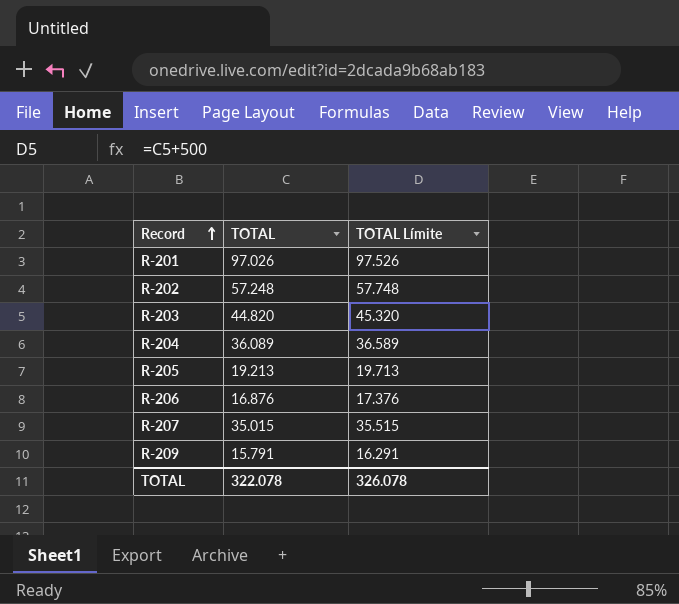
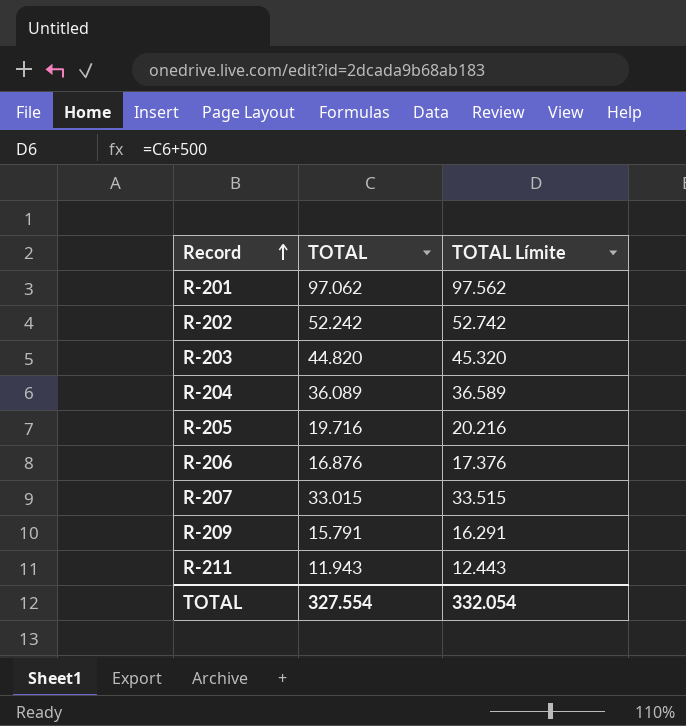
R-201 | TOTAL: 97.026 -> 97.062
R-201 | TOTAL Límite: 97.526 -> 97.562
R-202 | TOTAL: 57.248 -> 52.242
R-202 | TOTAL Límite: 57.748 -> 52.742
R-205 | TOTAL: 19.213 -> 19.716
R-205 | TOTAL Límite: 19.713 -> 20.216
R-207 | TOTAL: 35.015 -> 33.015
R-207 | TOTAL Límite: 35.515 -> 33.515
row R-211: none -> 11.943 | 12.443
TOTAL | TOTAL: 322.078 -> 327.554
TOTAL | TOTAL Límite: 326.078 -> 332.054

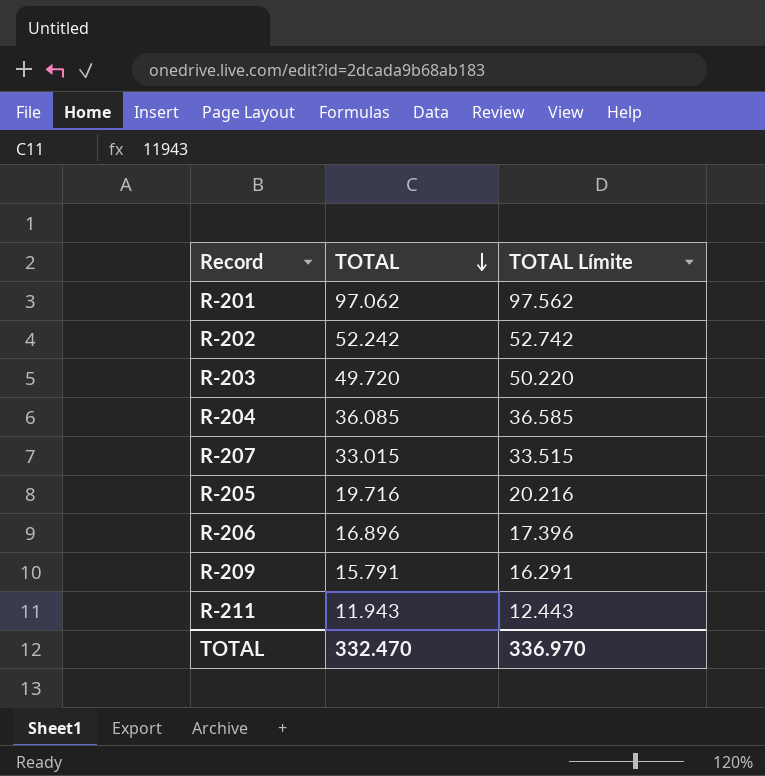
row order: Record ascending -> TOTAL descending
R-203 | TOTAL: 44.820 -> 49.720
R-203 | TOTAL Límite: 45.320 -> 50.220
R-204 | TOTAL: 36.089 -> 36.085
R-204 | TOTAL Límite: 36.589 -> 36.585
R-206 | TOTAL: 16.876 -> 16.896
R-206 | TOTAL Límite: 17.376 -> 17.396
TOTAL | TOTAL: 327.554 -> 332.470
TOTAL | TOTAL Límite: 332.054 -> 336.970

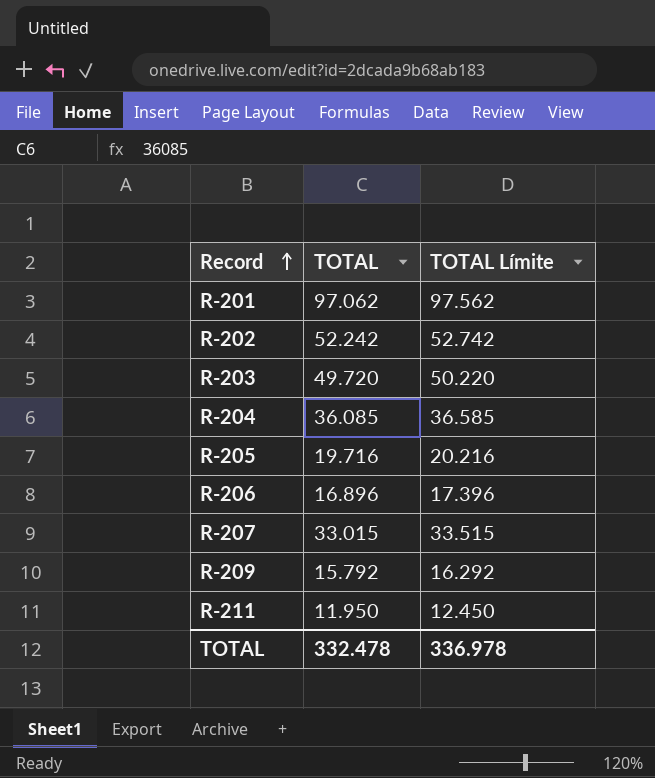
row order: TOTAL descending -> Record ascending
R-209 | TOTAL: 15.791 -> 15.792
R-209 | TOTAL Límite: 16.291 -> 16.292
R-211 | TOTAL: 11.943 -> 11.950
R-211 | TOTAL Límite: 12.443 -> 12.450
TOTAL | TOTAL: 332.470 -> 332.478
TOTAL | TOTAL Límite: 336.970 -> 336.978

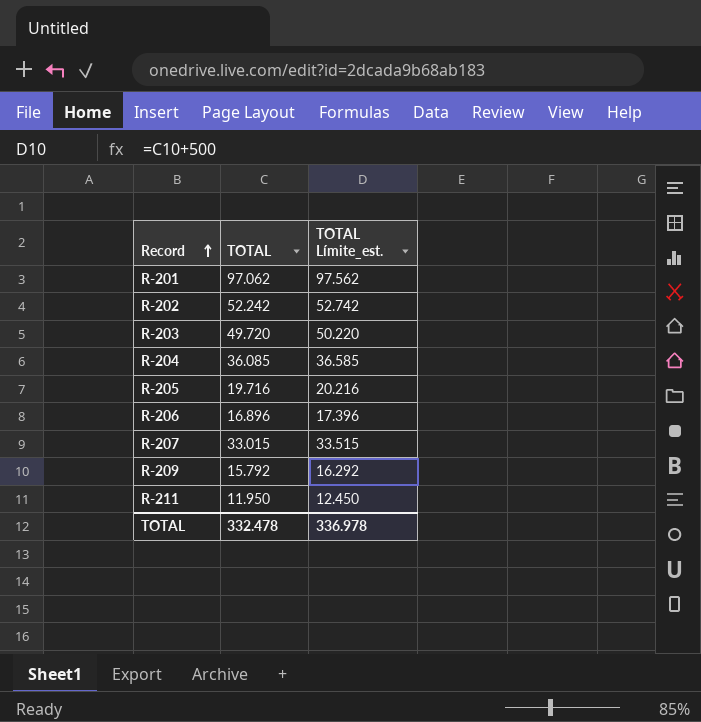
column name: TOTAL Límite -> TOTAL Límite_est.

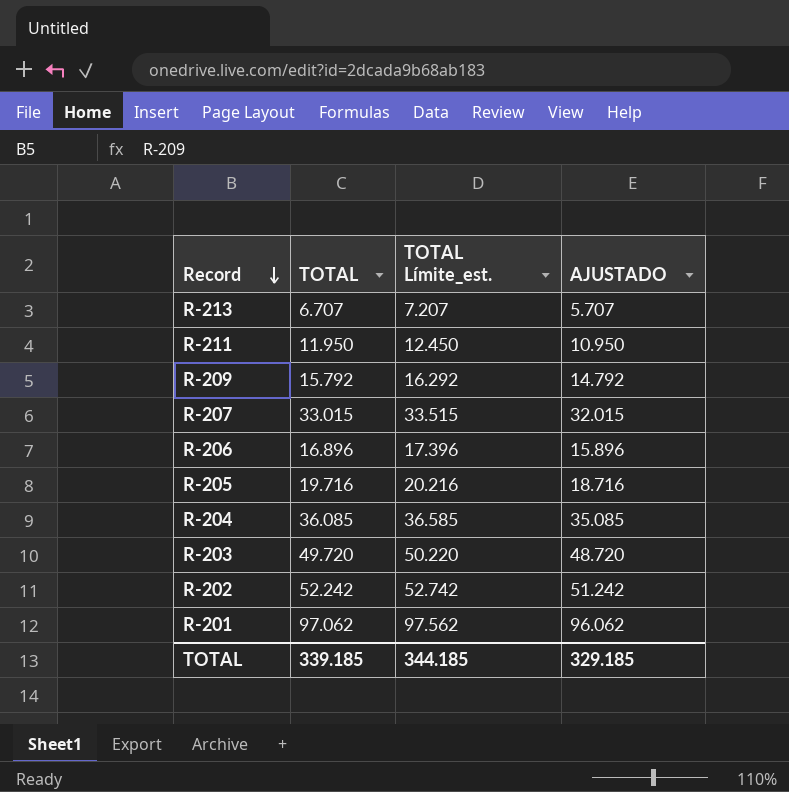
row order: Record ascending -> Record descending
column AJUSTADO | formula: none -> [TOTAL] - 1000
row R-213: none -> 6.707 | 7.207 | 5.707
TOTAL | TOTAL: 332.478 -> 339.185
TOTAL | TOTAL Límite_est.: 336.978 -> 344.185

